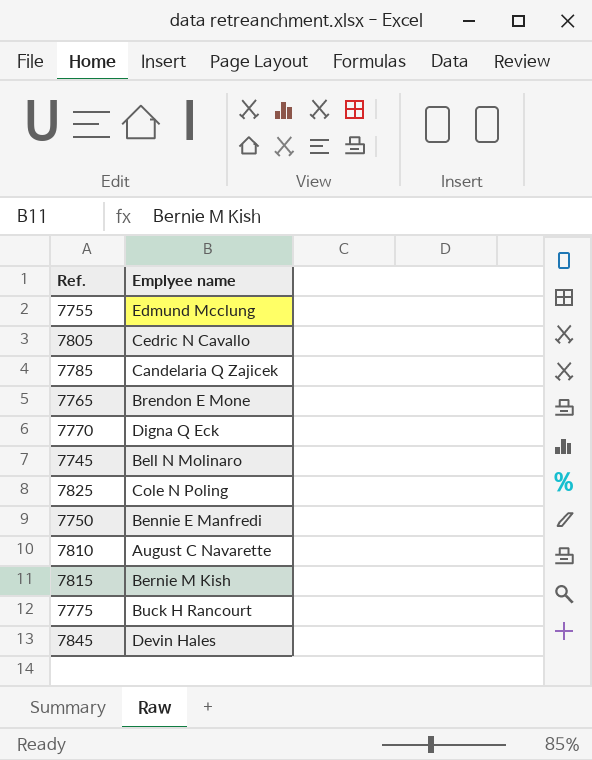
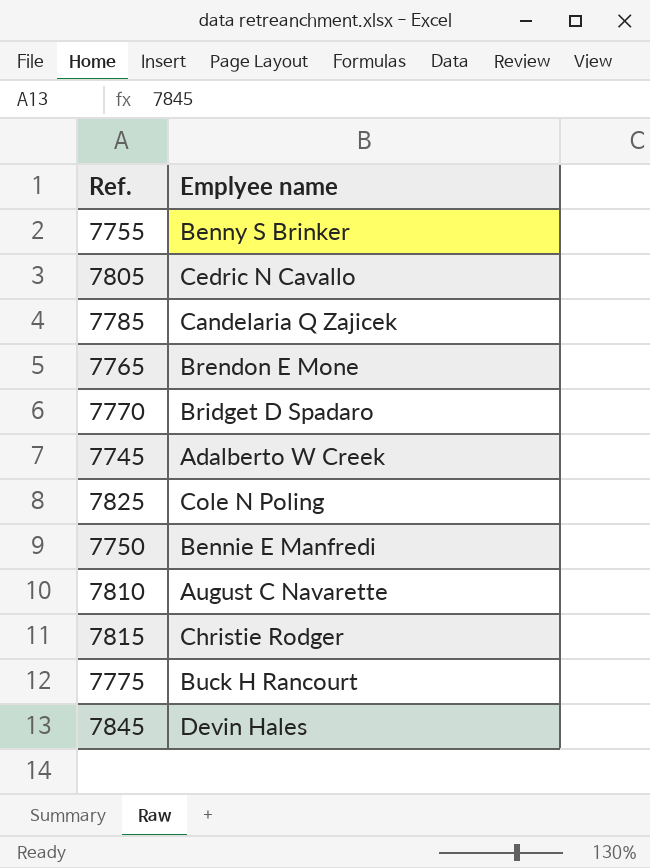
7755 | Emplyee name: Edmund Mcclung -> Benny S Brinker
7770 | Emplyee name: Digna Q Eck -> Bridget D Spadaro
7745 | Emplyee name: Bell N Molinaro -> Adalberto W Creek
7815 | Emplyee name: Bernie M Kish -> Christie Rodger

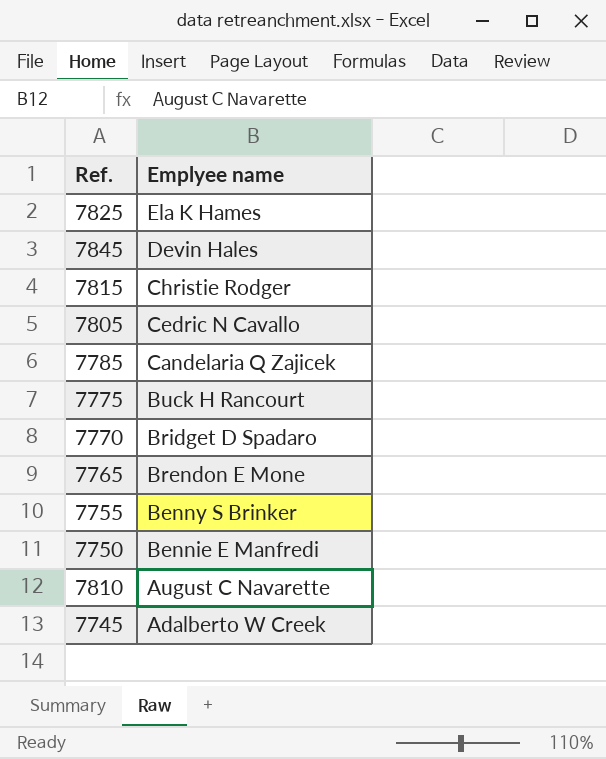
row order: none -> Emplyee name descending
7825 | Emplyee name: Cole N Poling -> Ela K Hames

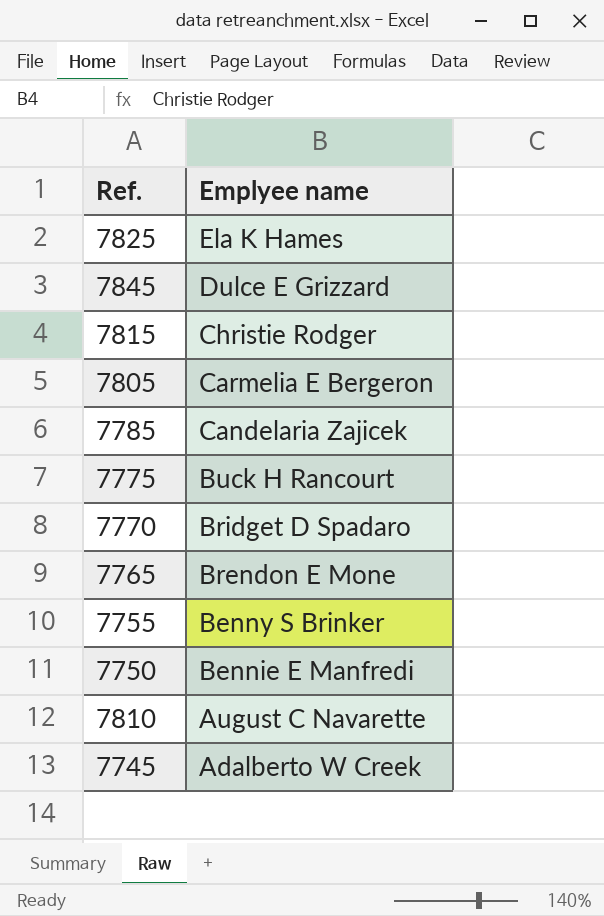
7845 | Emplyee name: Devin Hales -> Dulce E Grizzard
7805 | Emplyee name: Cedric N Cavallo -> Carmelia E Bergeron
7785 | Emplyee name: Candelaria Q Zajicek -> Candelaria Zajicek

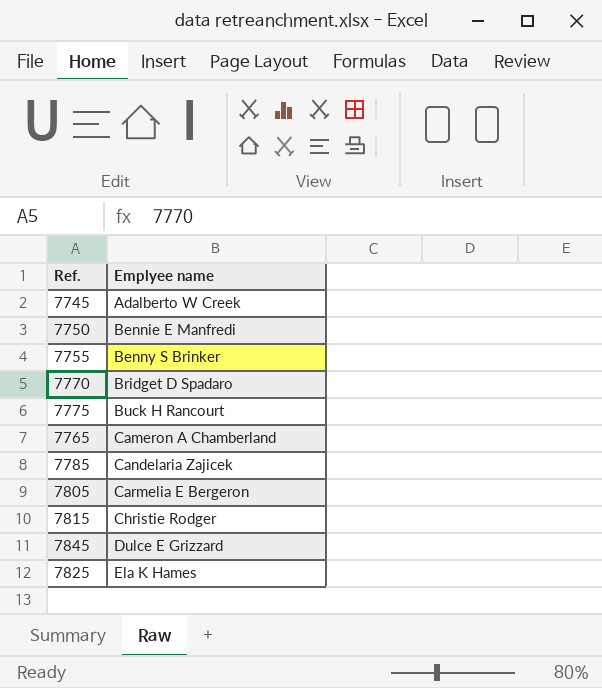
row order: Emplyee name descending -> Emplyee name ascending
row 7810: August C Navarette -> none
7765 | Emplyee name: Brendon E Mone -> Cameron A Chamberland

